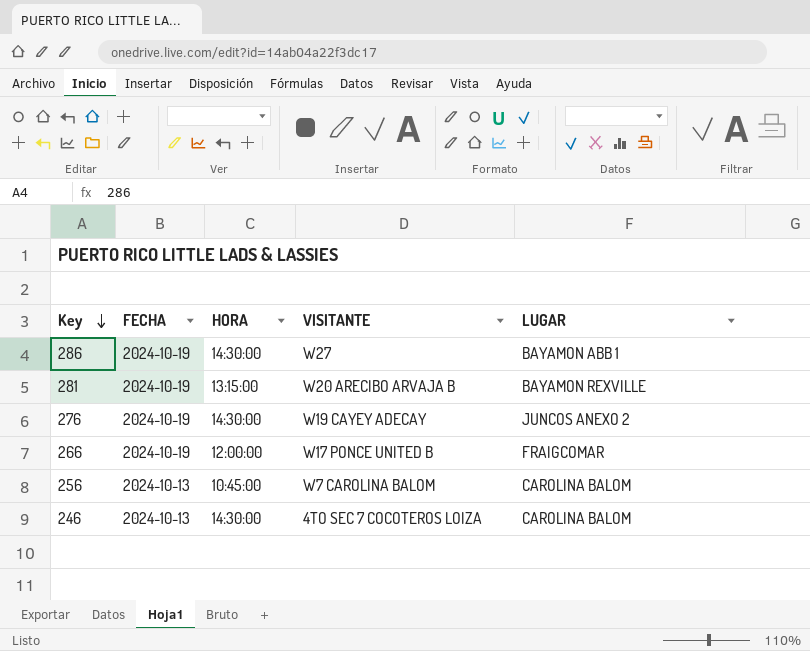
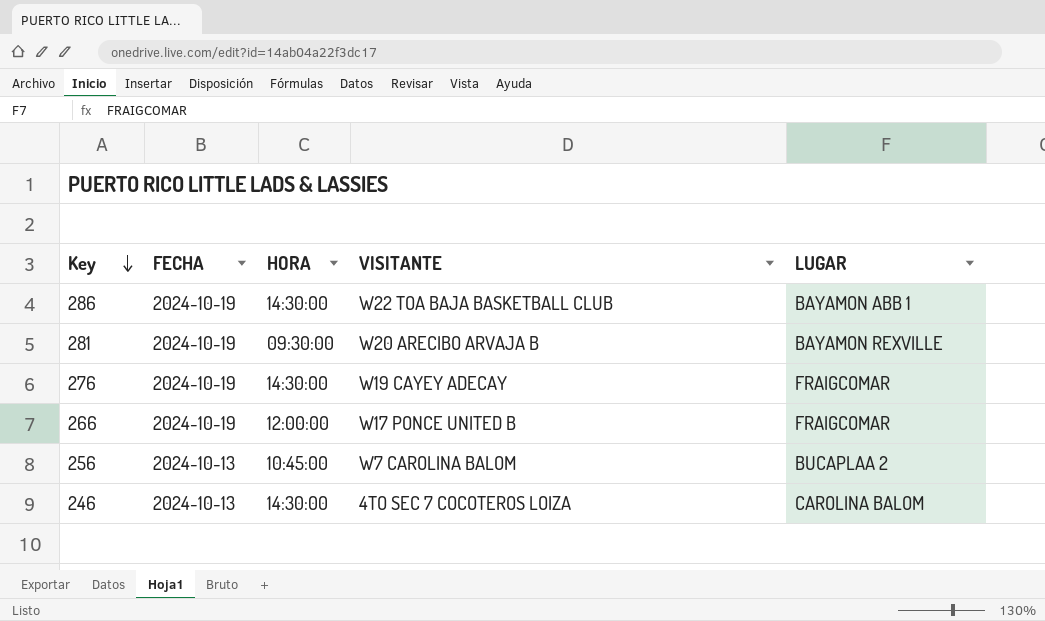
286 | VISITANTE: W27 -> W22 TOA BAJA BASKETBALL CLUB
281 | HORA: 13:15:00 -> 09:30:00
276 | LUGAR: JUNCOS ANEXO 2 -> FRAIGCOMAR
256 | LUGAR: CAROLINA BALOM -> BUCAPLAA 2

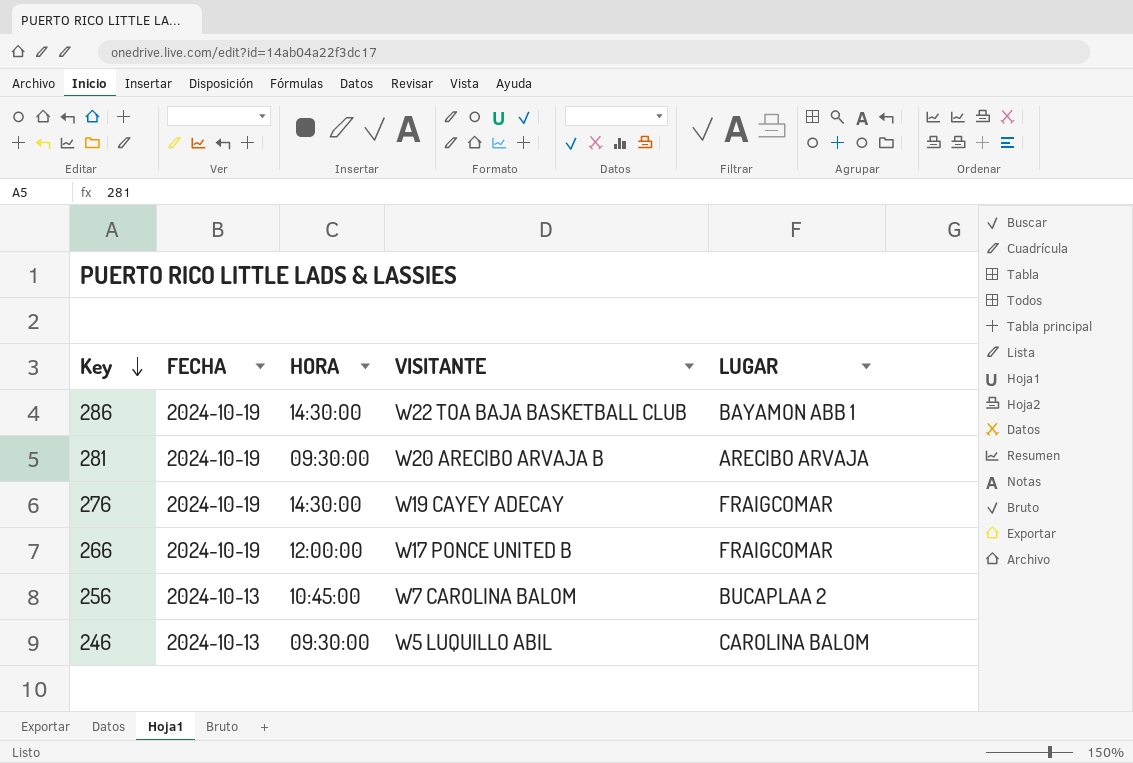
281 | LUGAR: BAYAMON REXVILLE -> ARECIBO ARVAJA
246 | HORA: 14:30:00 -> 09:30:00
246 | VISITANTE: 4TO SEC 7 COCOTEROS LOIZA -> W5 LUQUILLO ABIL

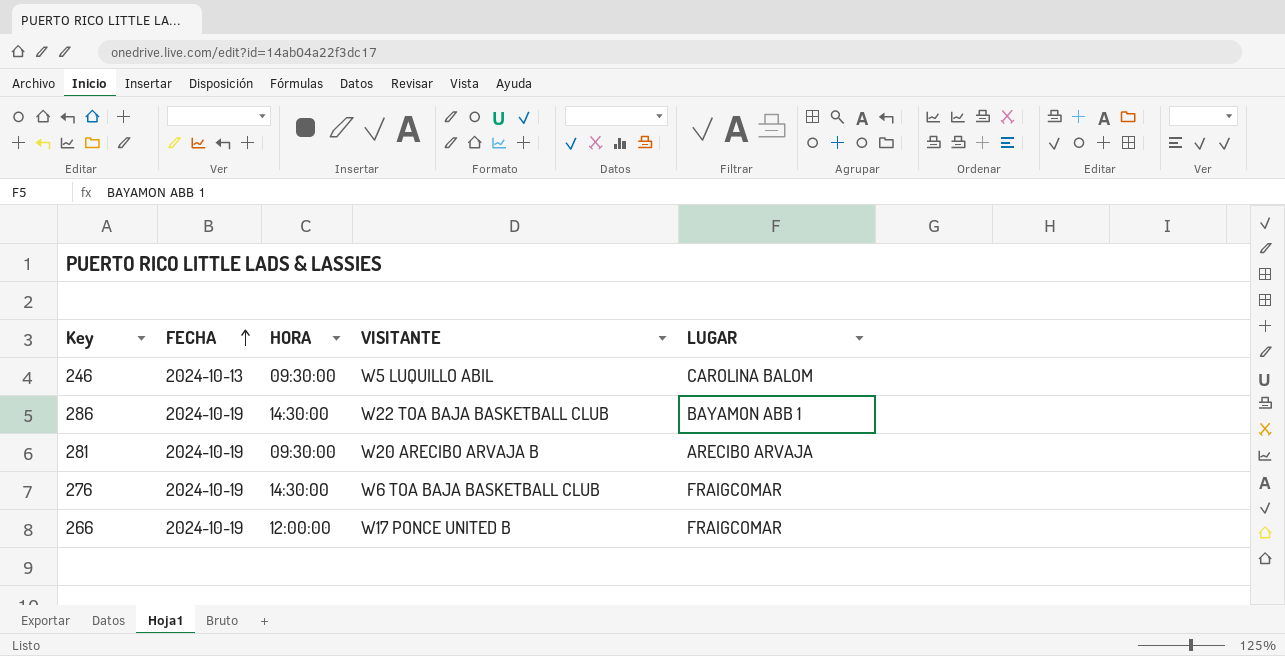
row order: Key descending -> FECHA ascending
row 256: 2024-10-13 | 10:45:00 | W7 CAROLINA BALOM | BUCAPLAA 2 -> none
276 | VISITANTE: W19 CAYEY ADECAY -> W6 TOA BAJA BASKETBALL CLUB

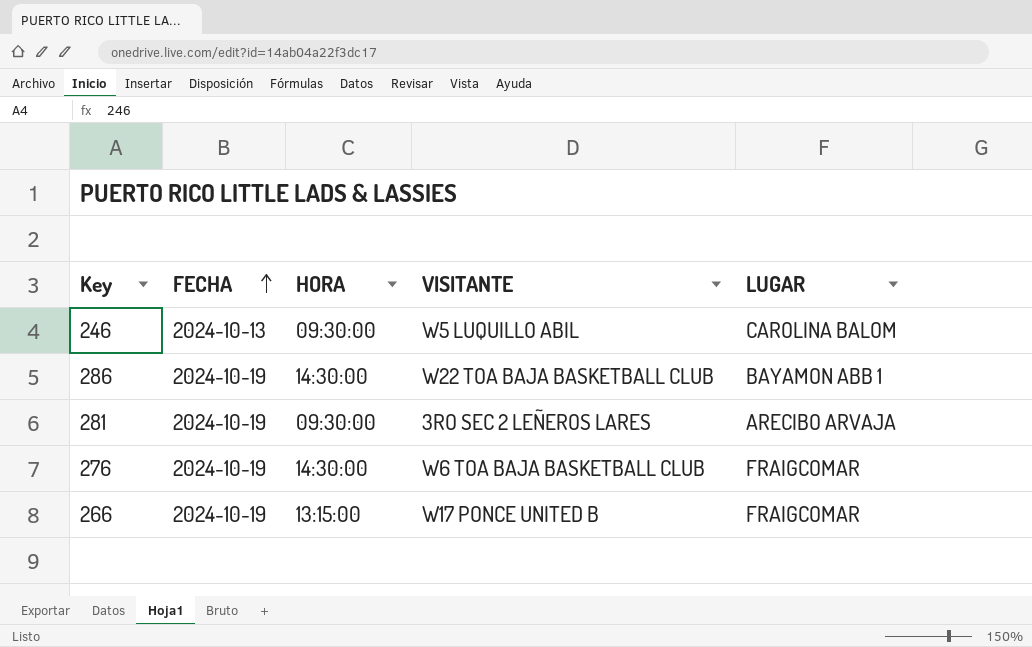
281 | VISITANTE: W20 ARECIBO ARVAJA B -> 3RO SEC 2 LEÑEROS LARES
266 | HORA: 12:00:00 -> 13:15:00

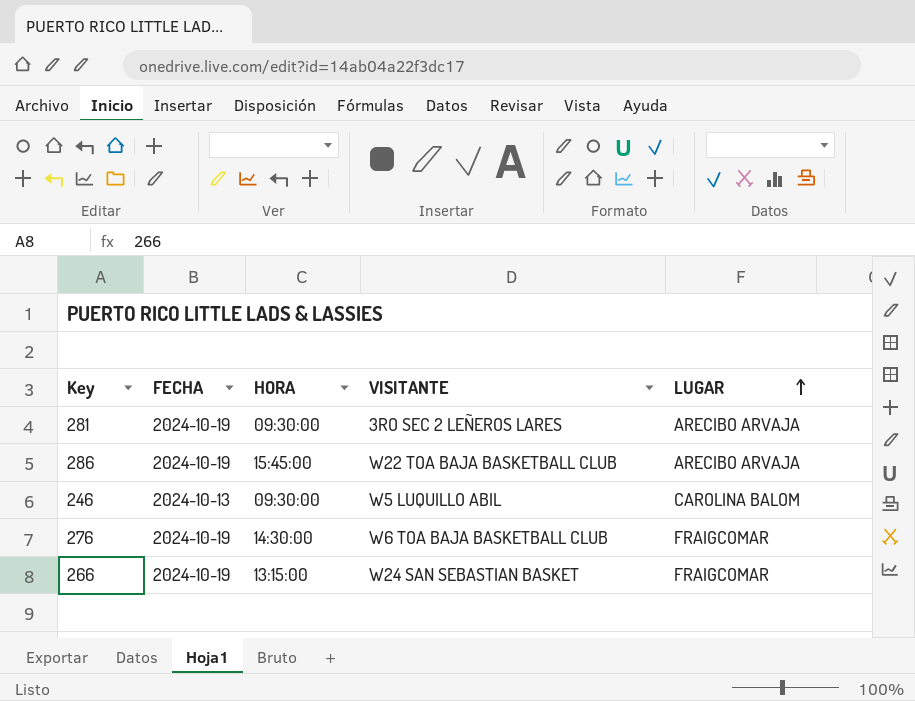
row order: FECHA ascending -> LUGAR ascending
286 | HORA: 14:30:00 -> 15:45:00
286 | LUGAR: BAYAMON ABB 1 -> ARECIBO ARVAJA
266 | VISITANTE: W17 PONCE UNITED B -> W24 SAN SEBASTIAN BASKET

